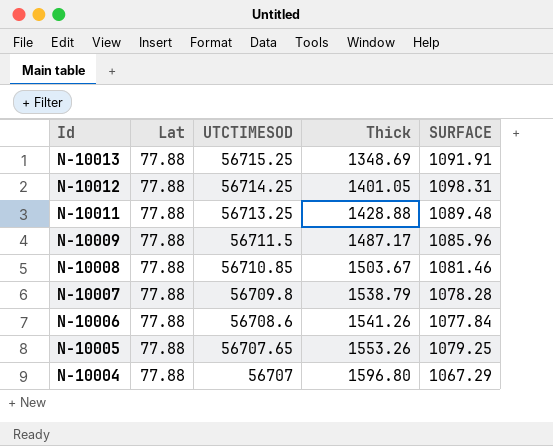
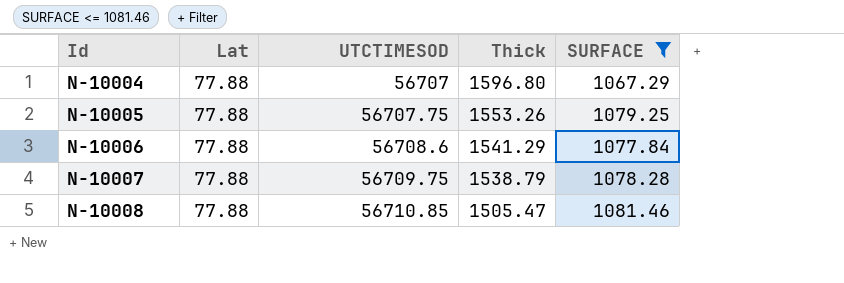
filter: none -> SURFACE <= 1081.46
row order: Id descending -> Id ascending
N-10005 | UTCTIMESOD: 56707.65 -> 56707.75
N-10006 | Thick: 1541.26 -> 1541.29
N-10007 | UTCTIMESOD: 56709.8 -> 56709.75
N-10008 | Thick: 1503.67 -> 1505.47

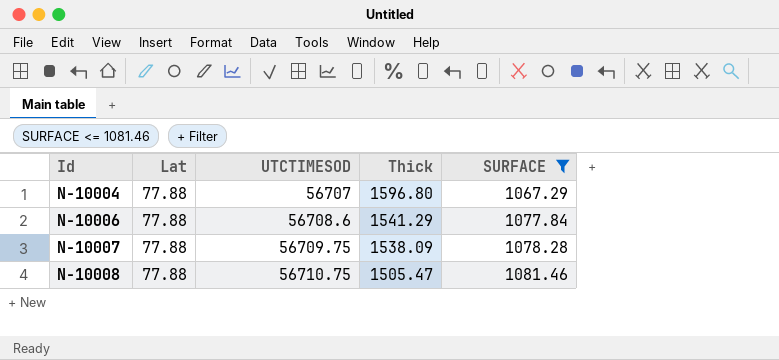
row N-10005: 77.88 | 56707.75 | 1553.26 | 1079.25 -> none
N-10007 | Thick: 1538.79 -> 1538.09
N-10008 | UTCTIMESOD: 56710.85 -> 56710.75

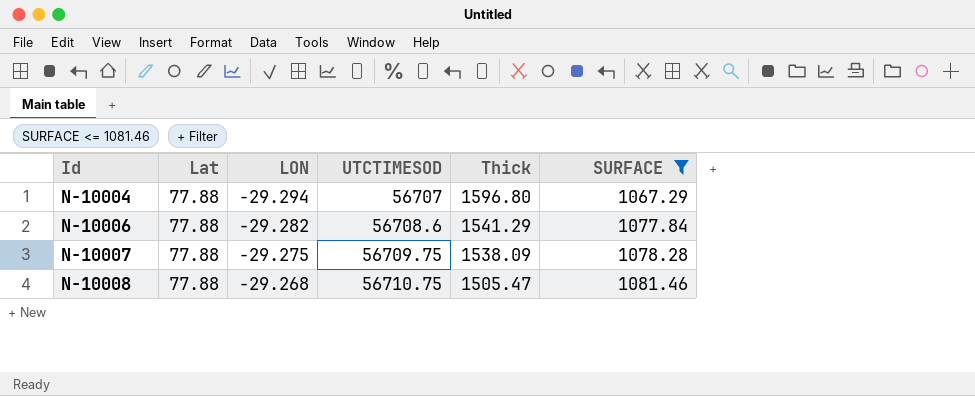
column LON | position: none -> 3

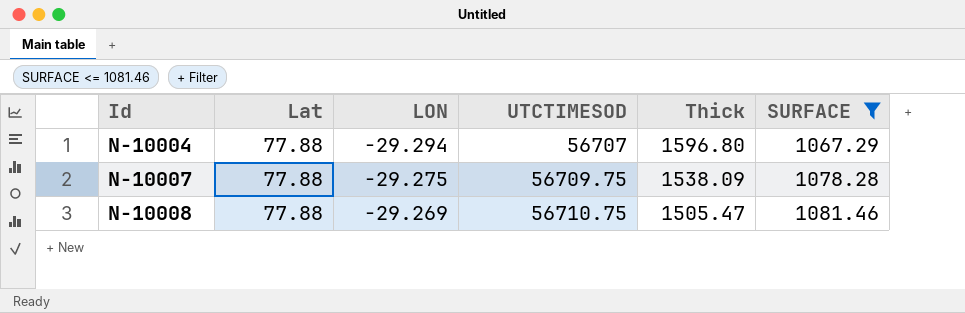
row N-10006: 77.88 | -29.282 | 56708.6 | 1541.29 | 1077.84 -> none
N-10008 | LON: -29.268 -> -29.269

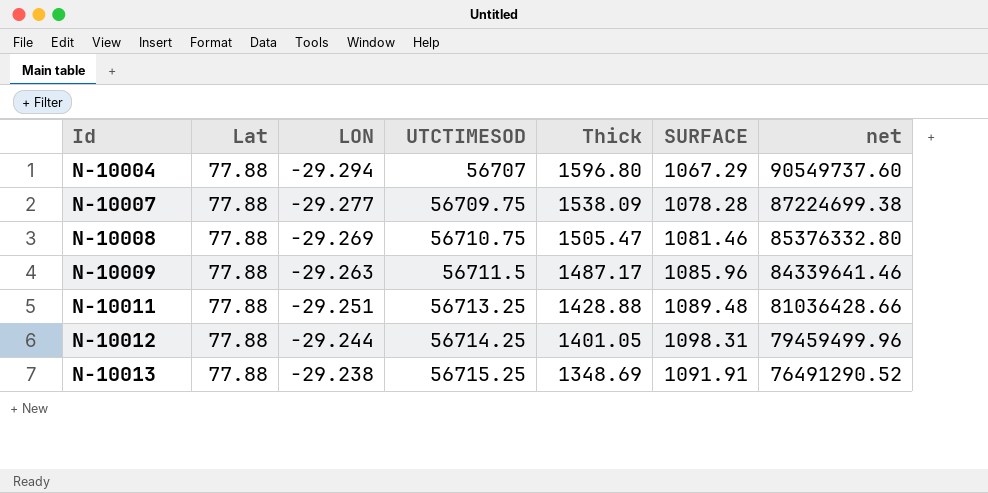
filter: SURFACE <= 1081.46 -> none
column net | formula: none -> [UTCTIMESOD] * [Thick]
N-10007 | LON: -29.275 -> -29.277

